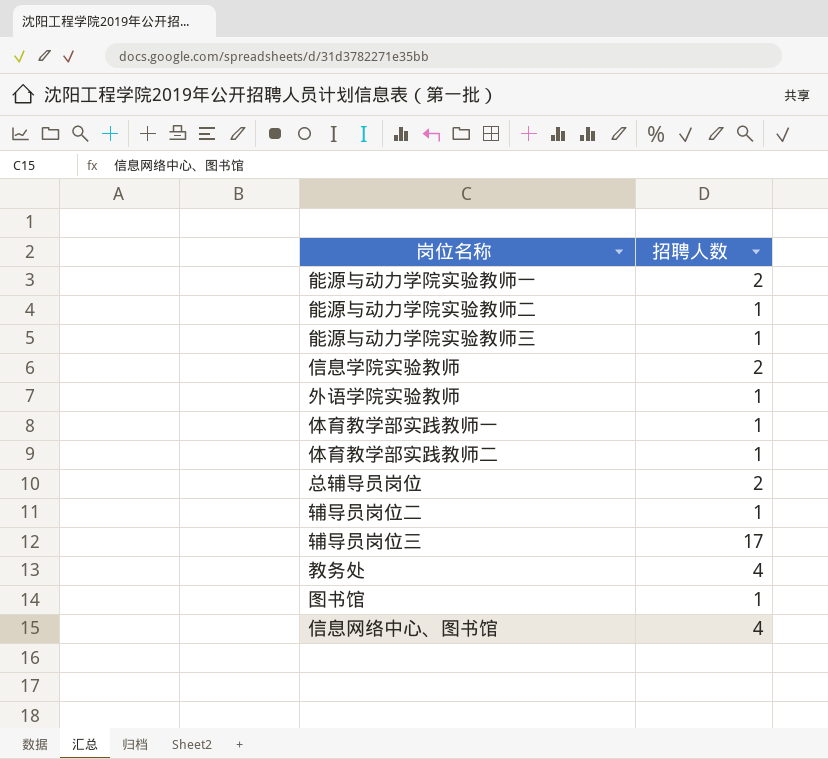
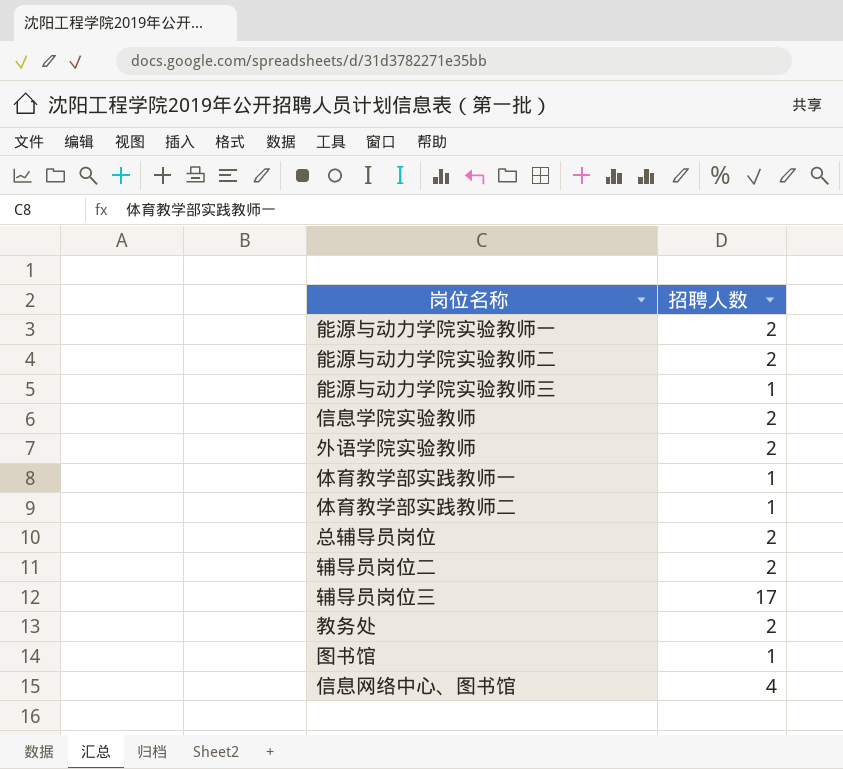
能源与动力学院实验教师二 | 招聘人数: 1 -> 2
外语学院实验教师 | 招聘人数: 1 -> 2
辅导员岗位二 | 招聘人数: 1 -> 2
教务处 | 招聘人数: 4 -> 2

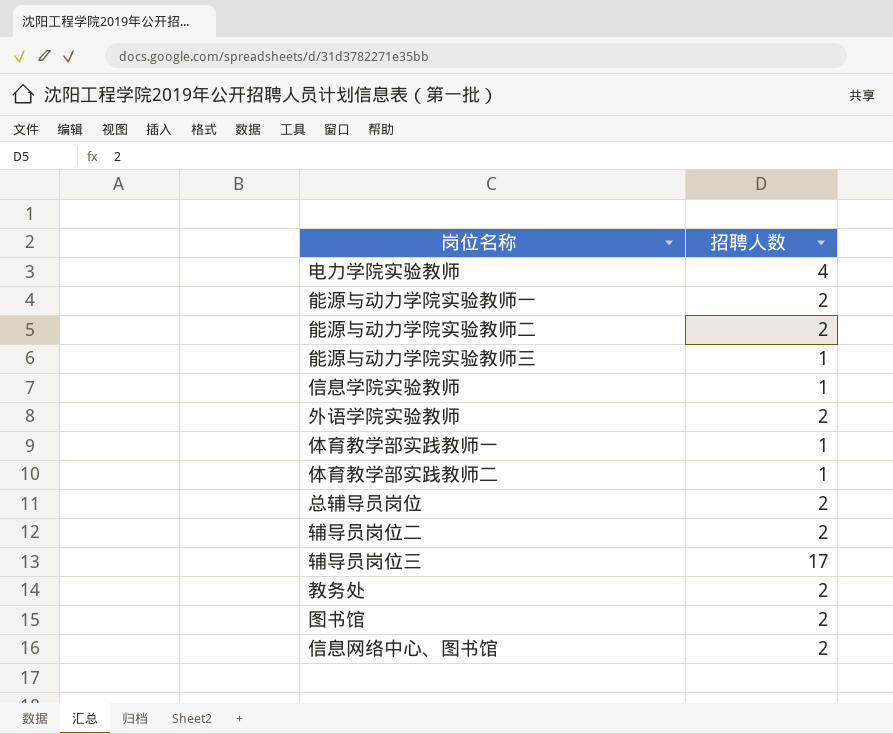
row 电力学院实验教师: none -> 4
信息学院实验教师 | 招聘人数: 2 -> 1
图书馆 | 招聘人数: 1 -> 2
信息网络中心、图书馆 | 招聘人数: 4 -> 2

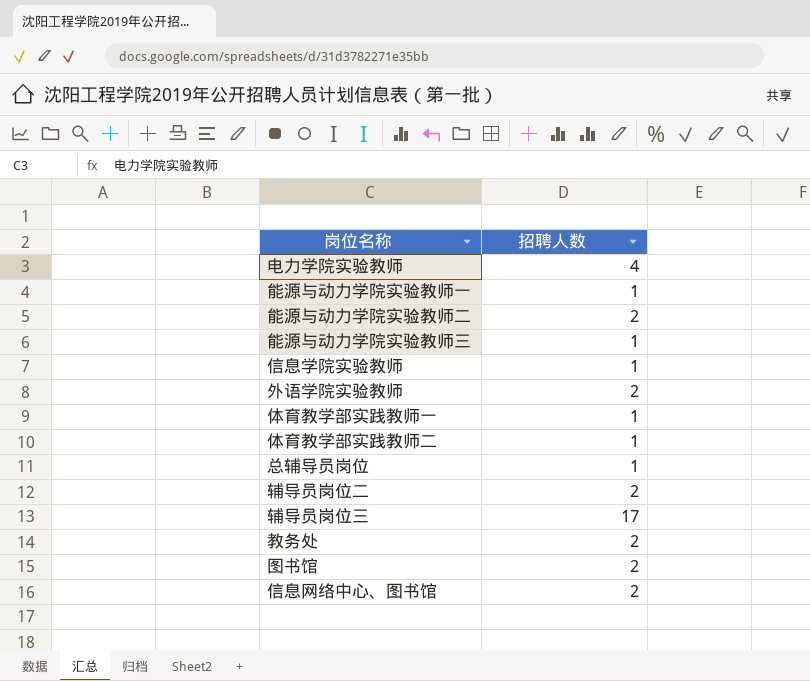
能源与动力学院实验教师一 | 招聘人数: 2 -> 1
总辅导员岗位 | 招聘人数: 2 -> 1

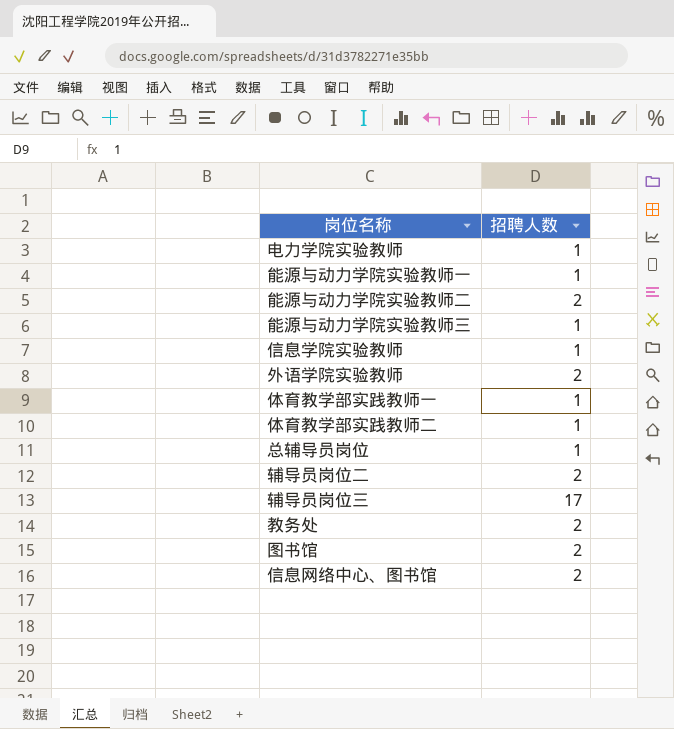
电力学院实验教师 | 招聘人数: 4 -> 1

